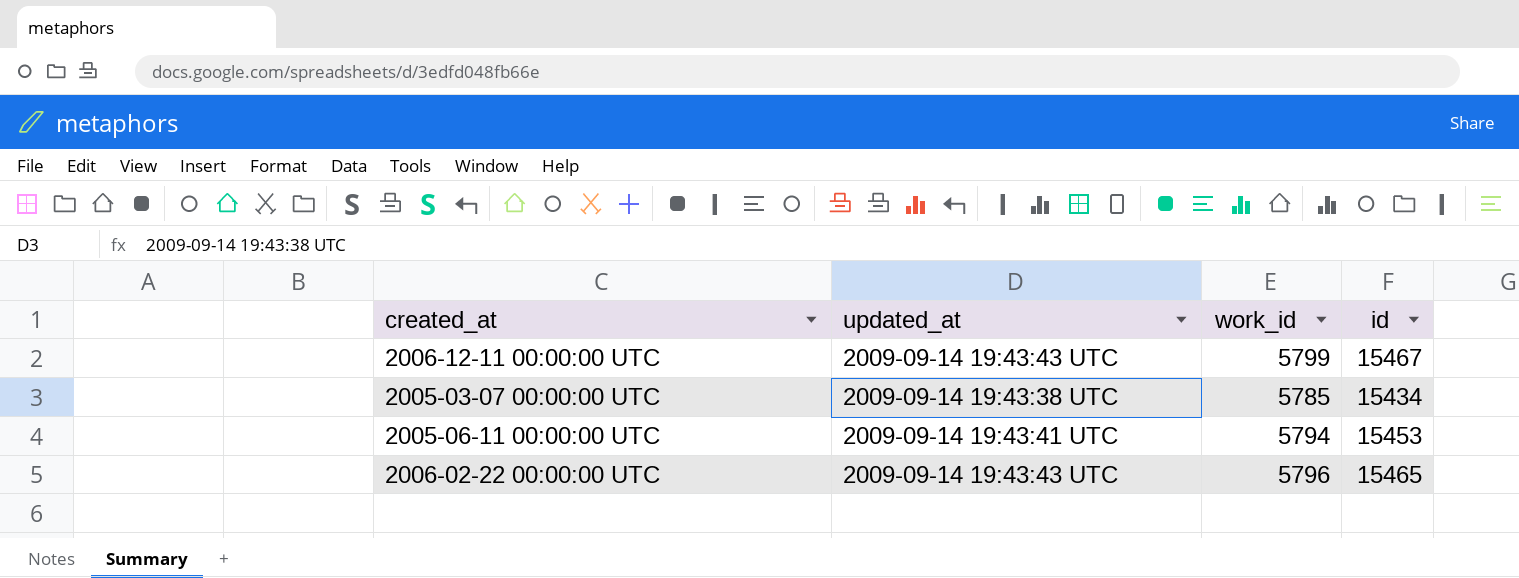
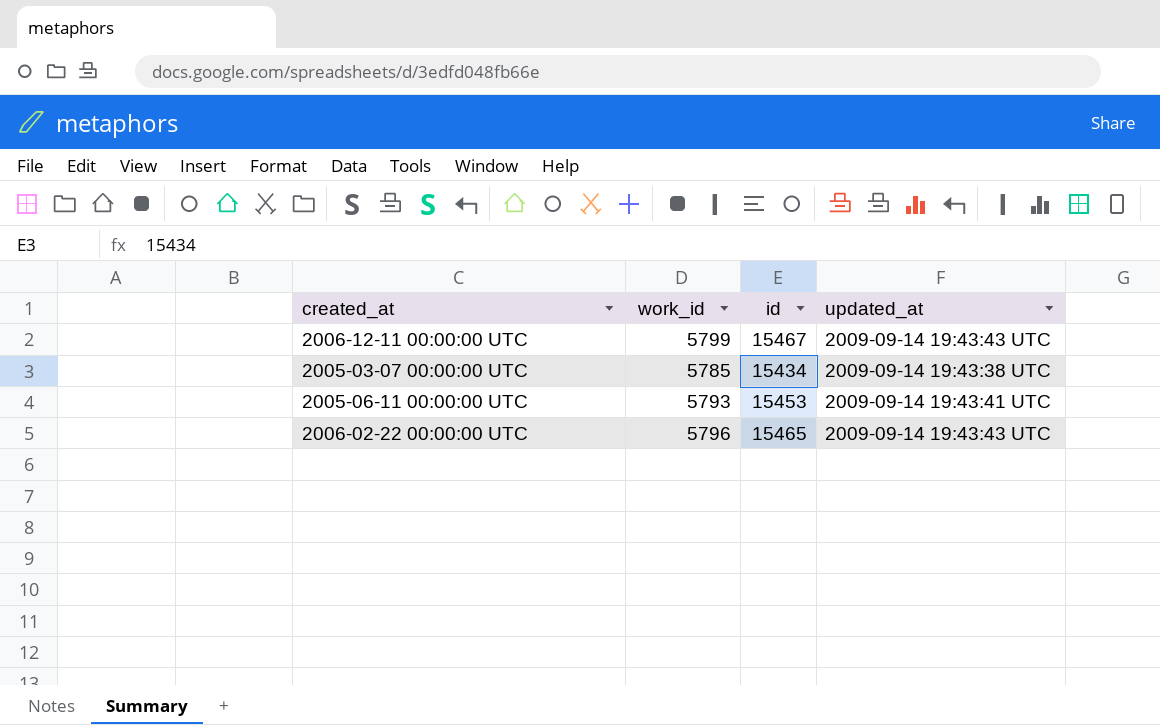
column updated_at | position: 2 -> 4
2005-06-11 00:00:00 UTC | work_id: 5794 -> 5793

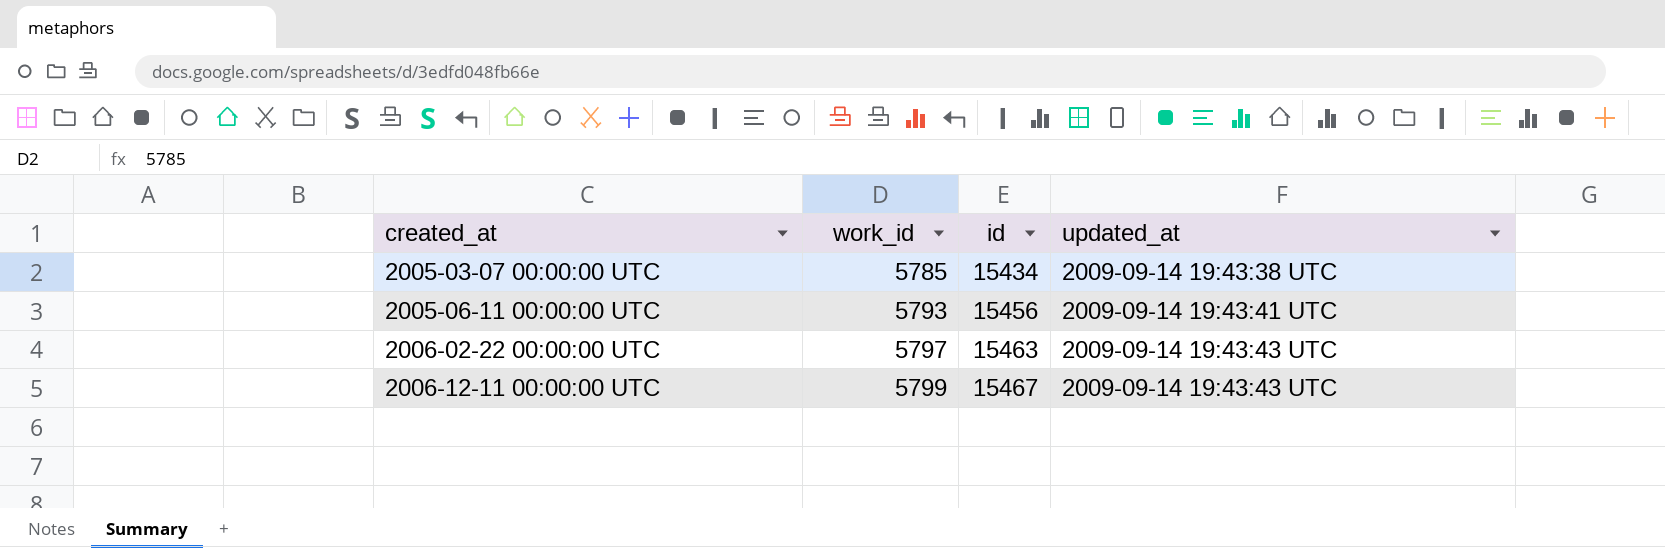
row order: none -> created_at ascending
2005-06-11 00:00:00 UTC | id: 15453 -> 15456
2006-02-22 00:00:00 UTC | work_id: 5796 -> 5797
2006-02-22 00:00:00 UTC | id: 15465 -> 15463

